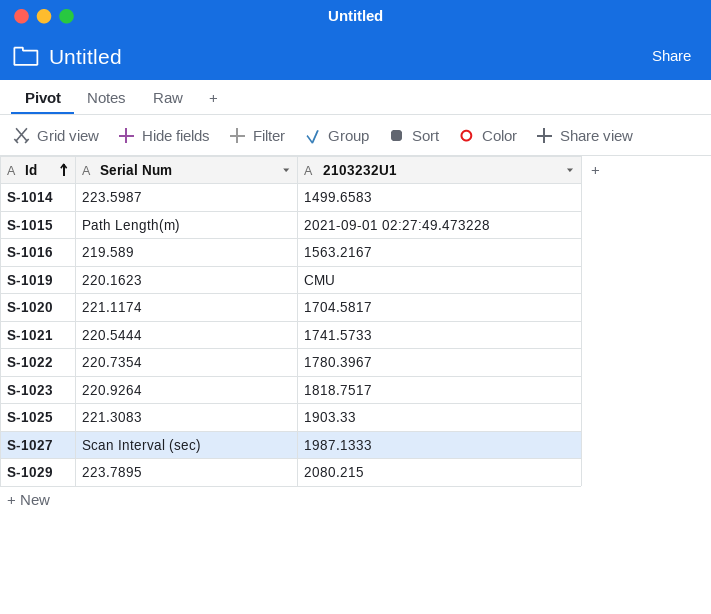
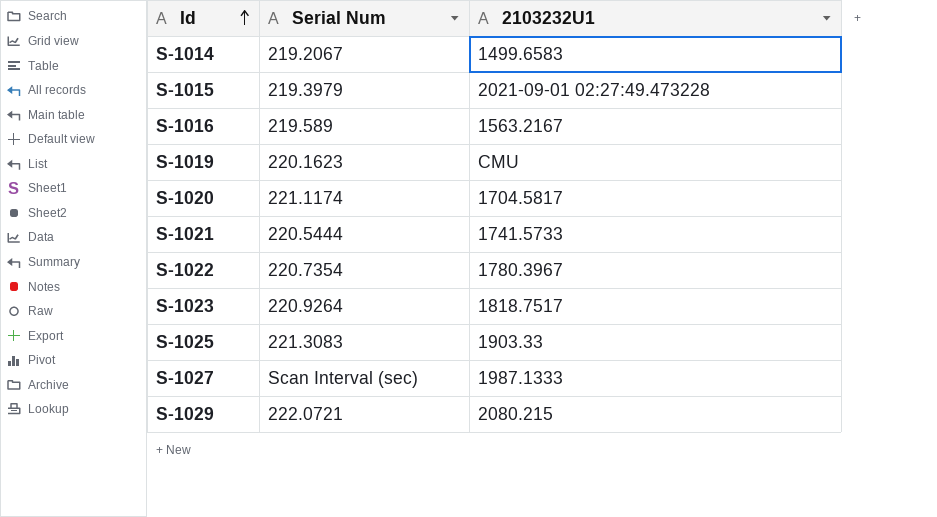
S-1014 | Serial Num: 223.5987 -> 219.2067
S-1015 | Serial Num: Path Length(m) -> 219.3979
S-1029 | Serial Num: 223.7895 -> 222.0721

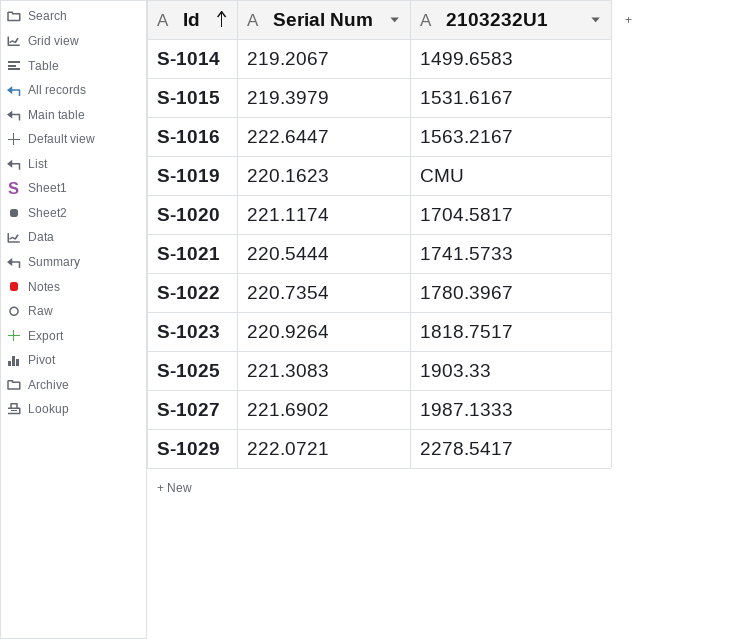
S-1015 | 2103232U1: 2021-09-01 02:27:49.473228 -> 1531.6167
S-1016 | Serial Num: 219.589 -> 222.6447
S-1027 | Serial Num: Scan Interval (sec) -> 221.6902
S-1029 | 2103232U1: 2080.215 -> 2278.5417

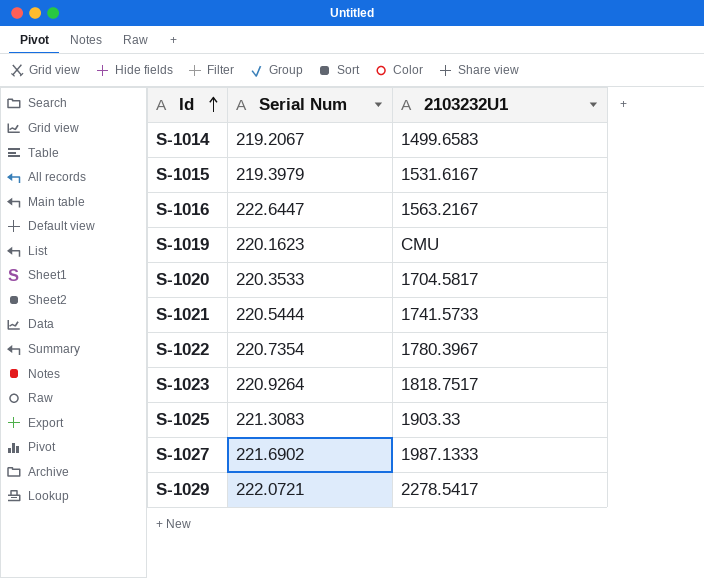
S-1020 | Serial Num: 221.1174 -> 220.3533

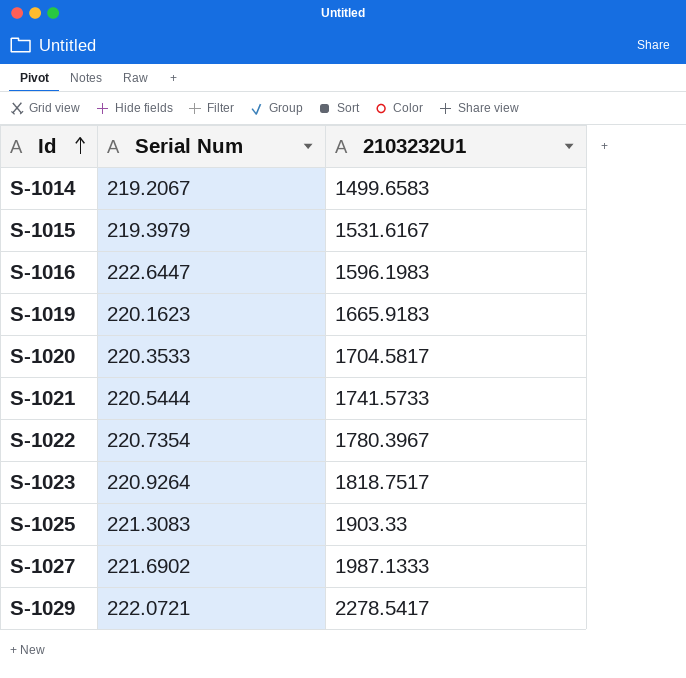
S-1016 | 2103232U1: 1563.2167 -> 1596.1983
S-1019 | 2103232U1: CMU -> 1665.9183

